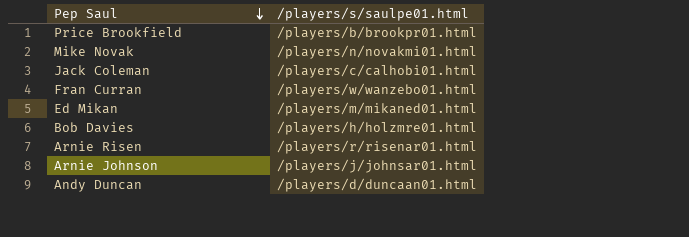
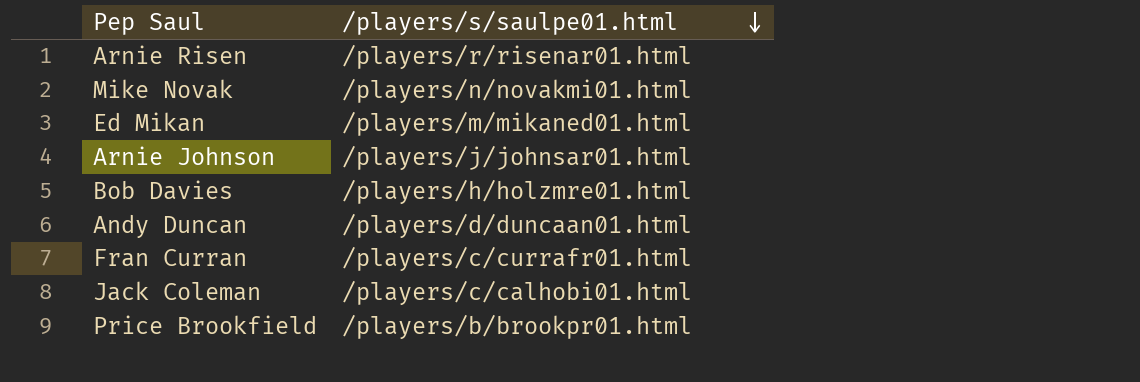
row order: Pep Saul descending -> /players/s/saulpe01.html descending
Fran Curran | /players/s/saulpe01.html: /players/w/wanzebo01.html -> /players/c/currafr01.html

